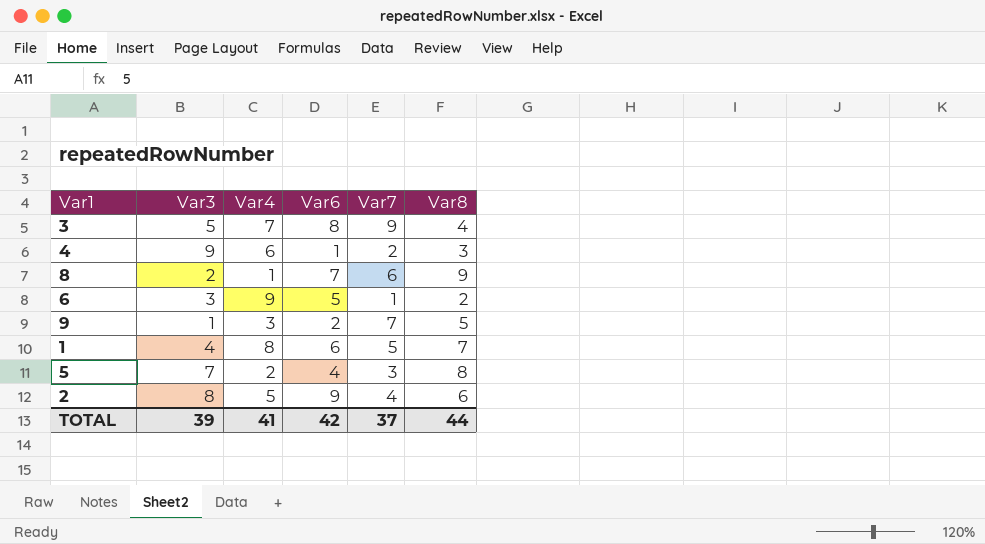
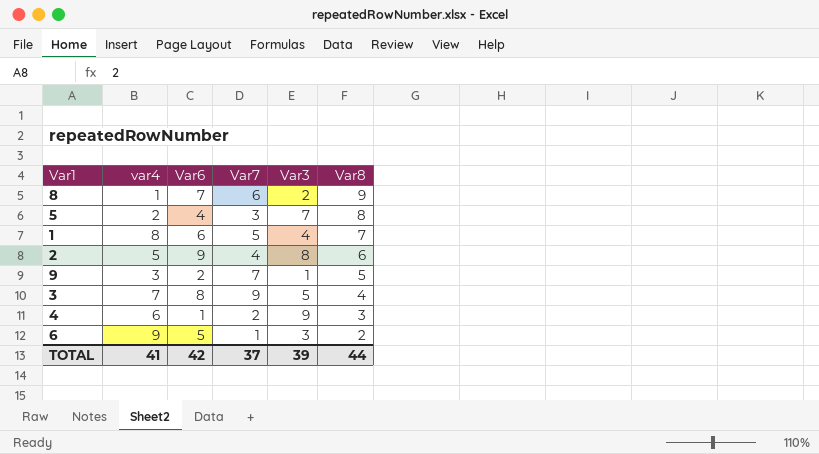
row order: none -> Var8 descending
column name: Var4 -> var4
column Var3 | position: 2 -> 5

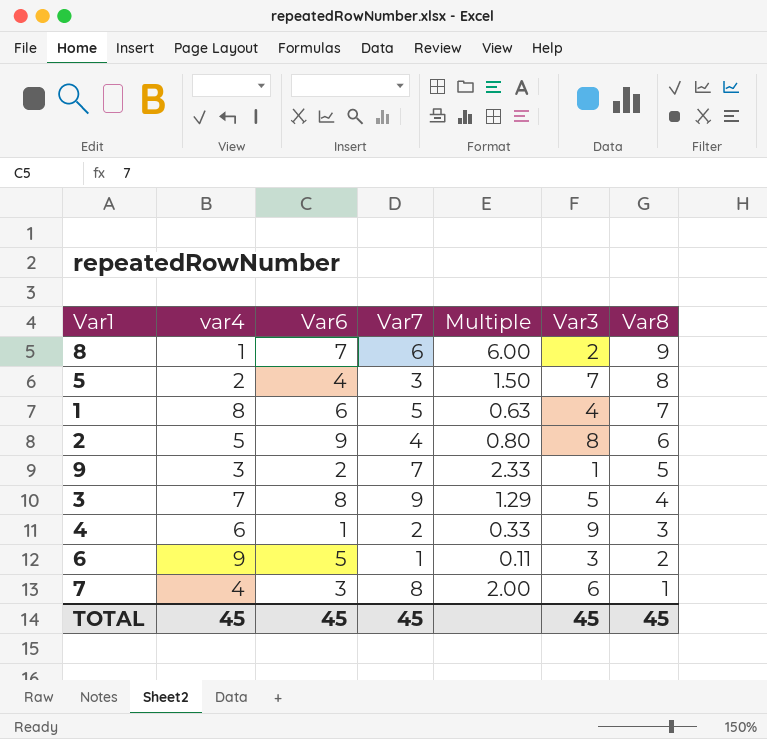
column Multiple | formula: none -> [Var7] / [var4]
row 7: none -> 4 | 3 | 8 | 2.00 | 6 | 1
TOTAL | var4: 41 -> 45
TOTAL | Var6: 42 -> 45
TOTAL | Var7: 37 -> 45
TOTAL | Var3: 39 -> 45
TOTAL | Var8: 44 -> 45

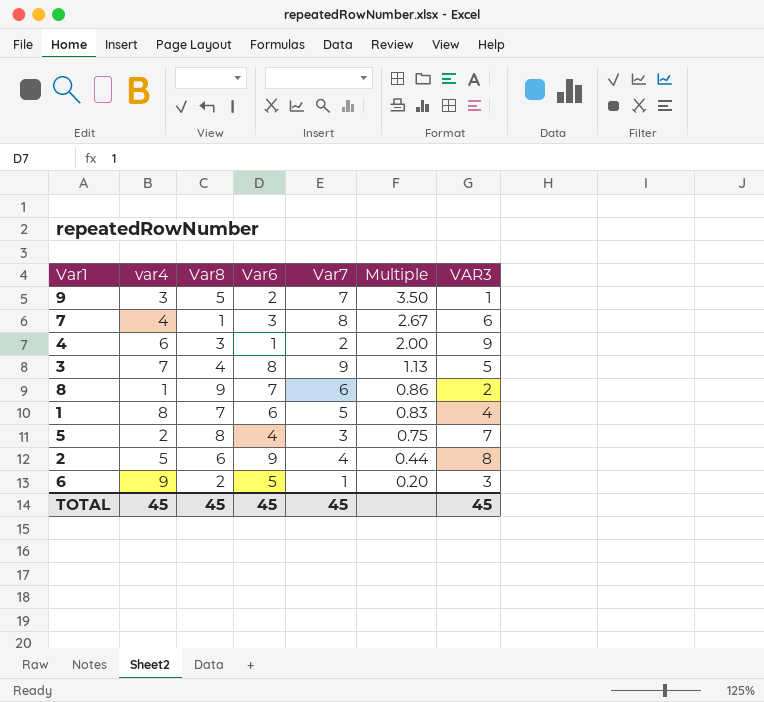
row order: Var8 descending -> Multiple descending
column Var8 | position: 7 -> 3
column Multiple | formula: [Var7] / [var4] -> [Var7] / [Var6]
column name: Var3 -> VAR3

